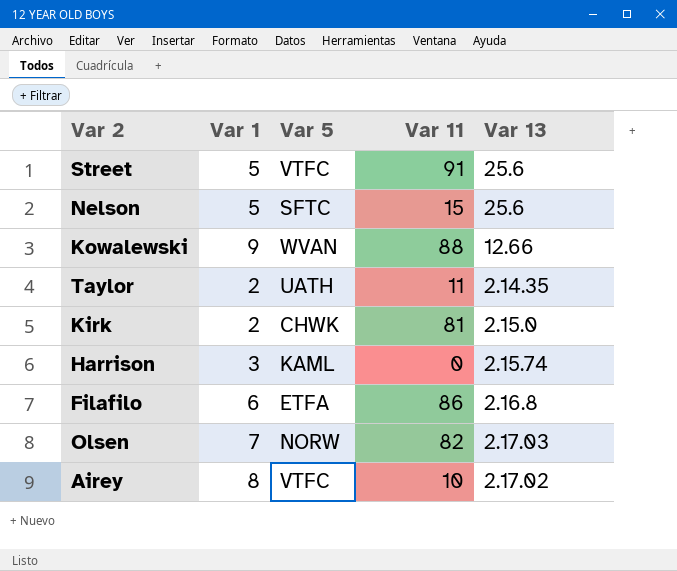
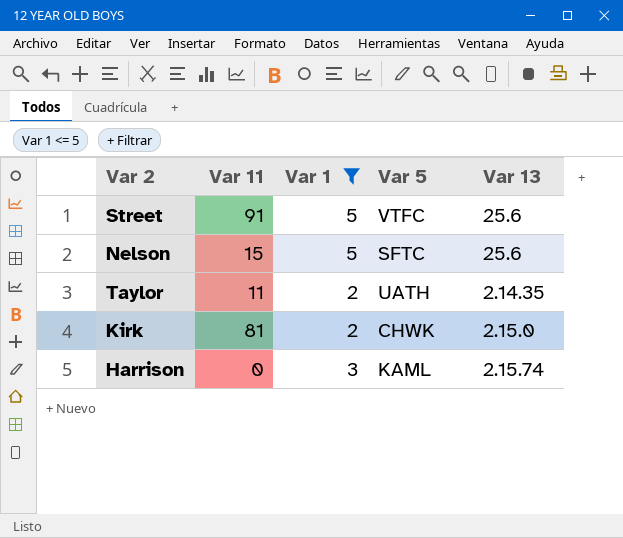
filter: none -> Var 1 <= 5
column Var 11 | position: 4 -> 2

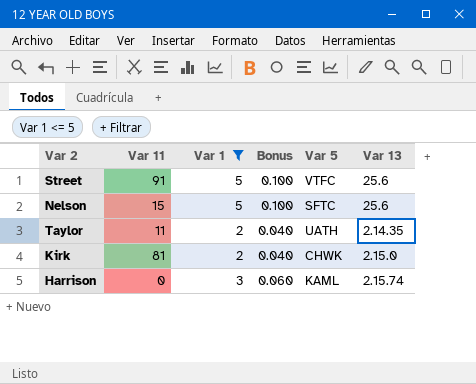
column Bonus | formula: none -> [Var 1] * 0.02

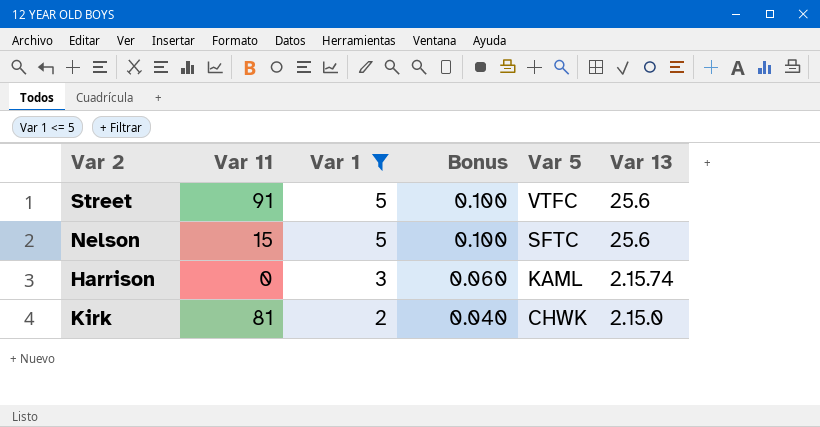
row order: none -> Var 1 descending
row Taylor: 11 | 2 | 0.040 | UATH | 2.14.35 -> none

